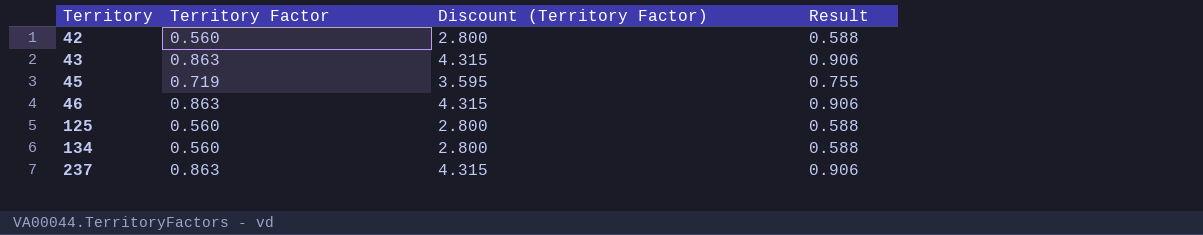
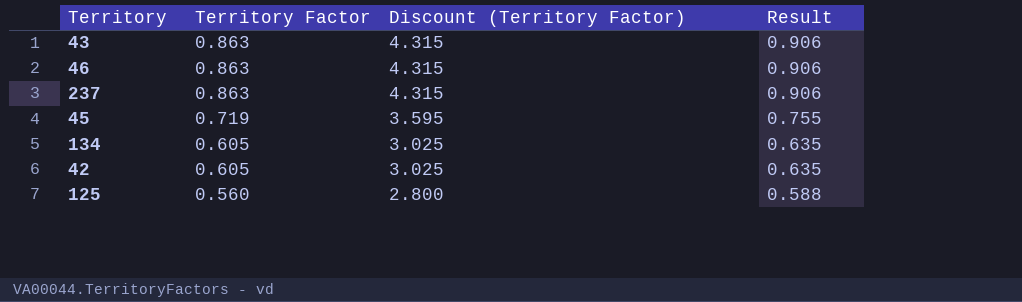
row order: Territory ascending -> Territory Factor descending
134 | Territory Factor: 0.560 -> 0.605
134 | Discount (Territory Factor): 2.800 -> 3.025
134 | Result: 0.588 -> 0.635
42 | Territory Factor: 0.560 -> 0.605
42 | Discount (Territory Factor): 2.800 -> 3.025
42 | Result: 0.588 -> 0.635

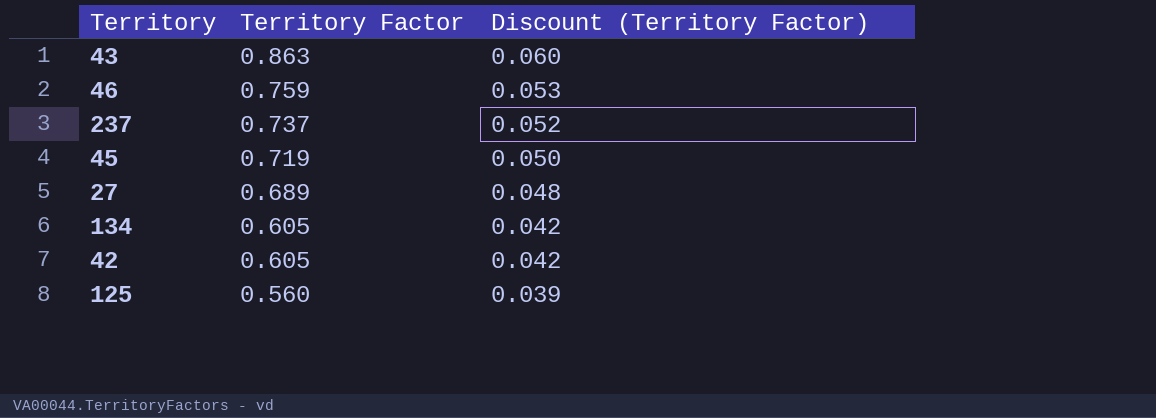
column Result | formula: [Territory Factor] * 1.05 -> none
column Discount (Territory Factor) | formula: [Territory Factor] * 5 -> [Territory Factor] * 0.07
46 | Territory Factor: 0.863 -> 0.759
237 | Territory Factor: 0.863 -> 0.737
row 27: none -> 0.689 | 0.048

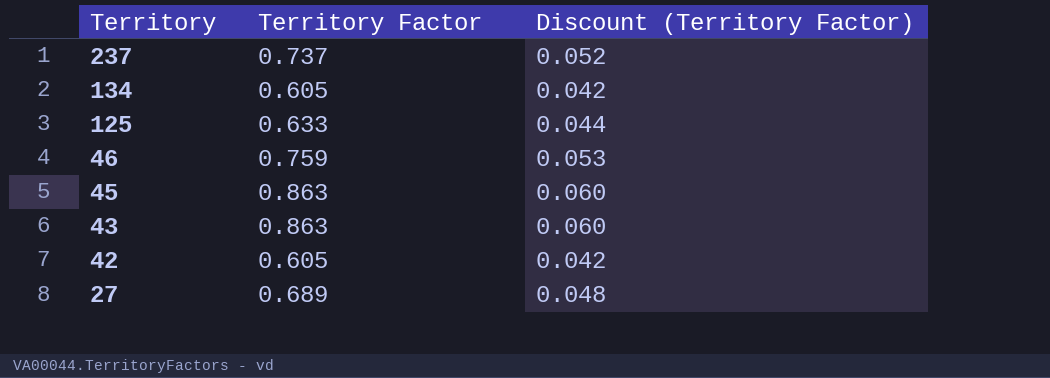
row order: Territory Factor descending -> Territory descending
125 | Territory Factor: 0.560 -> 0.633
125 | Discount (Territory Factor): 0.039 -> 0.044
45 | Territory Factor: 0.719 -> 0.863
45 | Discount (Territory Factor): 0.050 -> 0.060

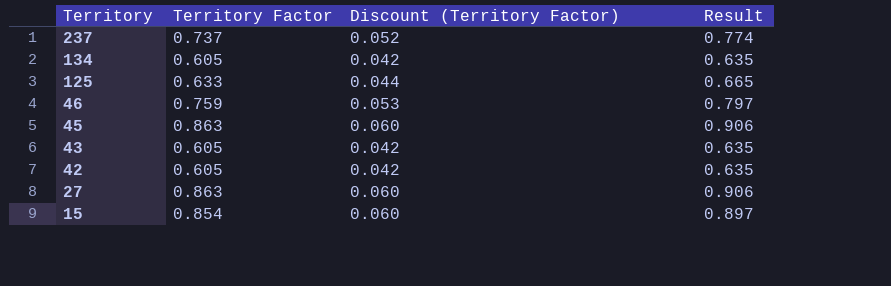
column Result | formula: none -> [Territory Factor] * 1.05
43 | Territory Factor: 0.863 -> 0.605
43 | Discount (Territory Factor): 0.060 -> 0.042
27 | Territory Factor: 0.689 -> 0.863
27 | Discount (Territory Factor): 0.048 -> 0.060
row 15: none -> 0.854 | 0.060 | 0.897

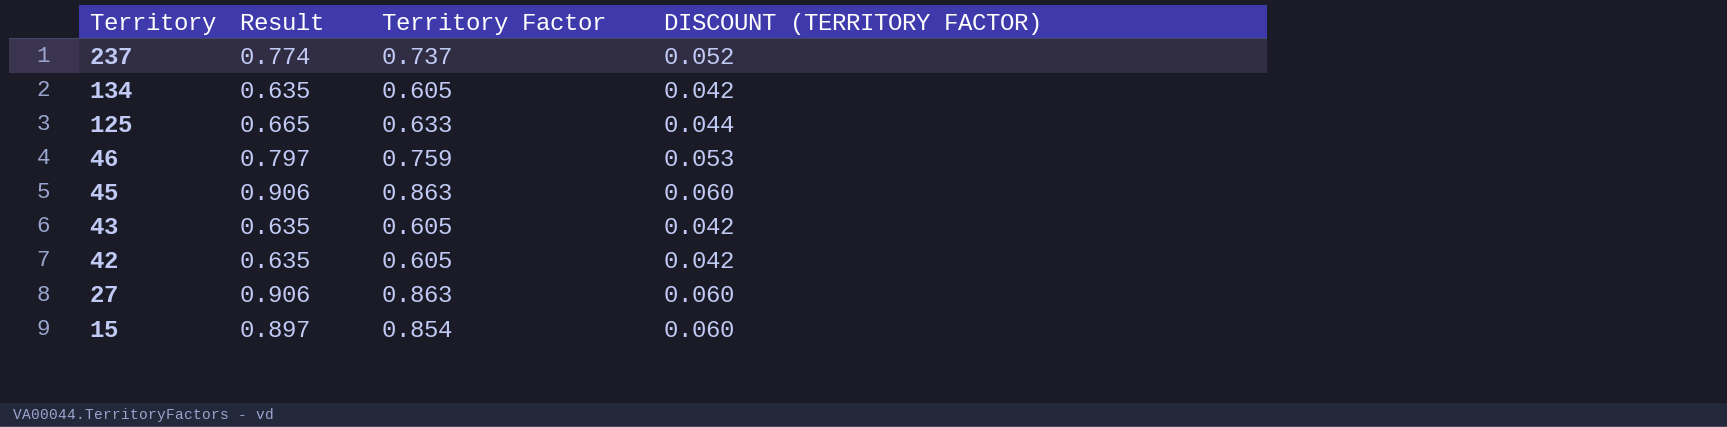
column Result | position: 4 -> 2
column name: Discount (Territory Factor) -> DISCOUNT (TERRITORY FACTOR)

